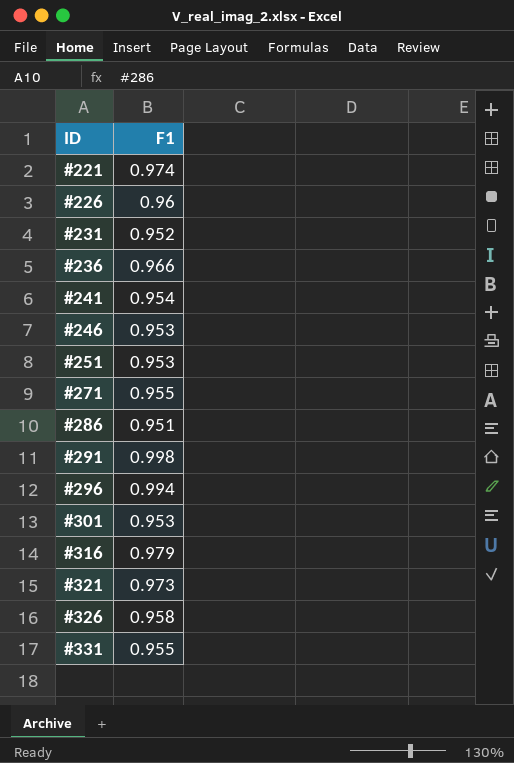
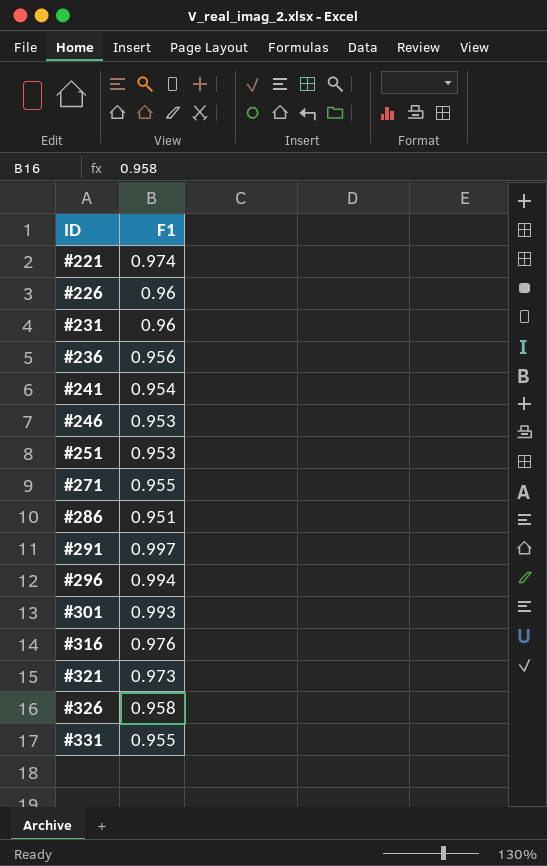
#231 | F1: 0.952 -> 0.96
#236 | F1: 0.966 -> 0.956
#291 | F1: 0.998 -> 0.997
#301 | F1: 0.953 -> 0.993
#316 | F1: 0.979 -> 0.976

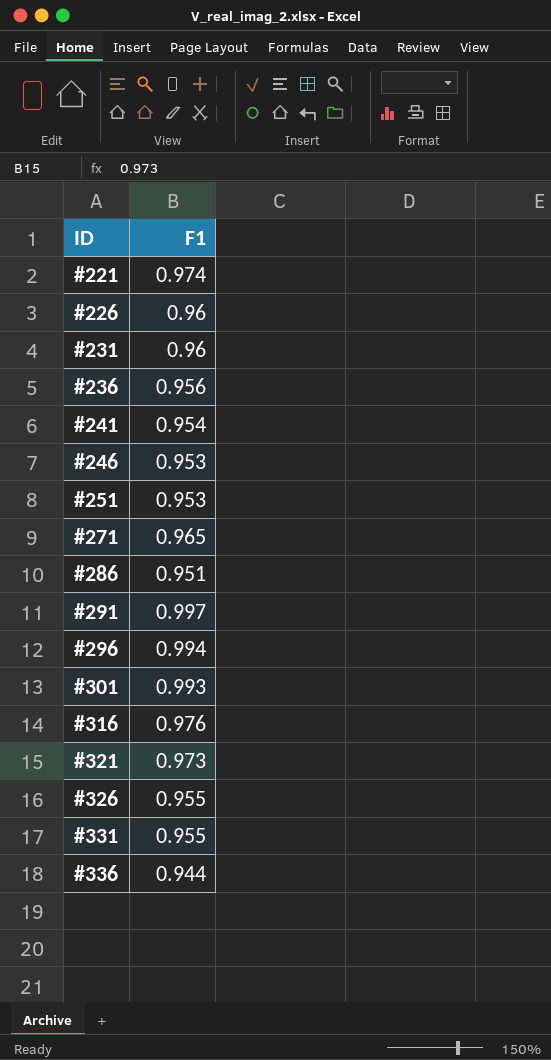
#271 | F1: 0.955 -> 0.965
#326 | F1: 0.958 -> 0.955
row #336: none -> 0.944

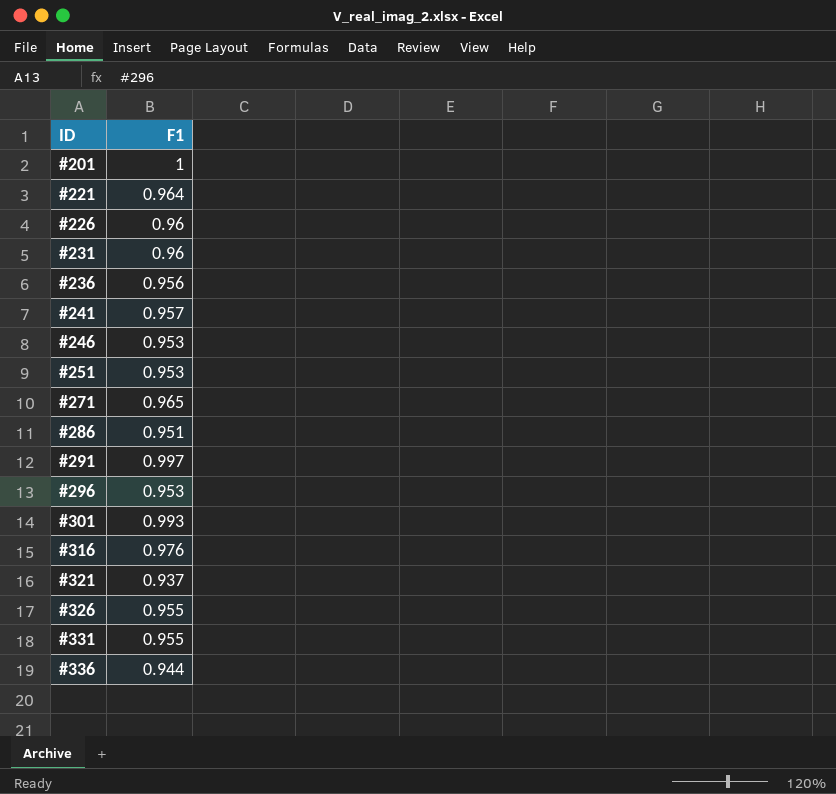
row #201: none -> 1
#221 | F1: 0.974 -> 0.964
#241 | F1: 0.954 -> 0.957
#296 | F1: 0.994 -> 0.953
#321 | F1: 0.973 -> 0.937

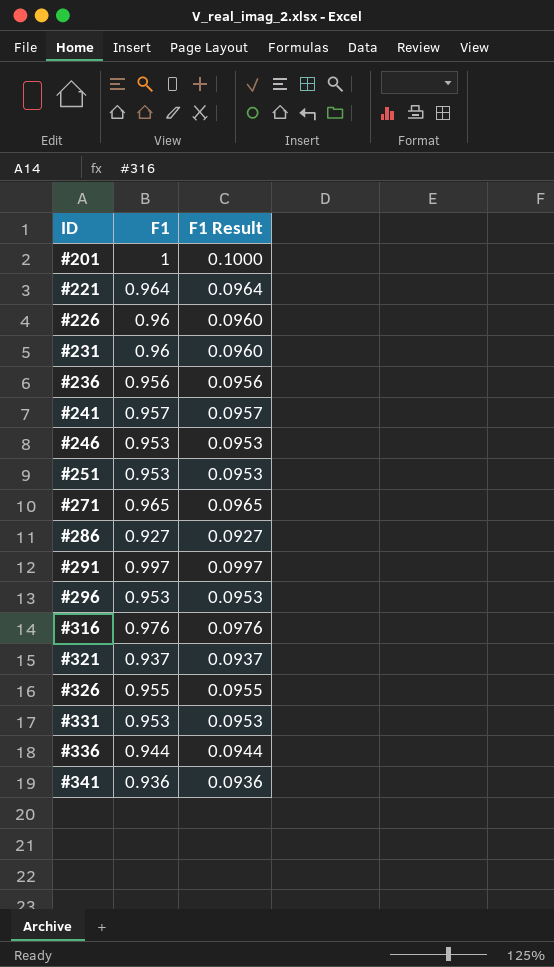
column F1 Result | formula: none -> [F1] * 0.1
row #301: 0.993 -> none
#286 | F1: 0.951 -> 0.927
#331 | F1: 0.955 -> 0.953
row #341: none -> 0.936 | 0.0936

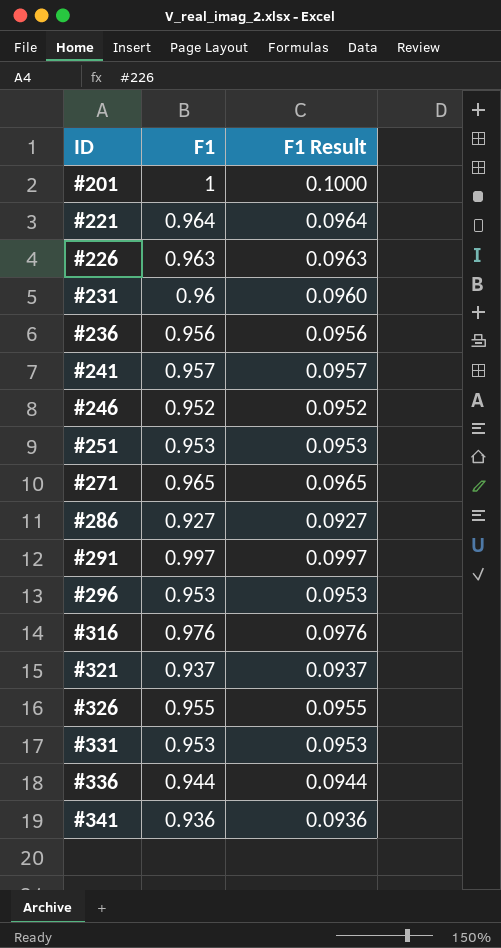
#226 | F1: 0.96 -> 0.963
#226 | F1 Result: 0.0960 -> 0.0963
#246 | F1: 0.953 -> 0.952
#246 | F1 Result: 0.0953 -> 0.0952

